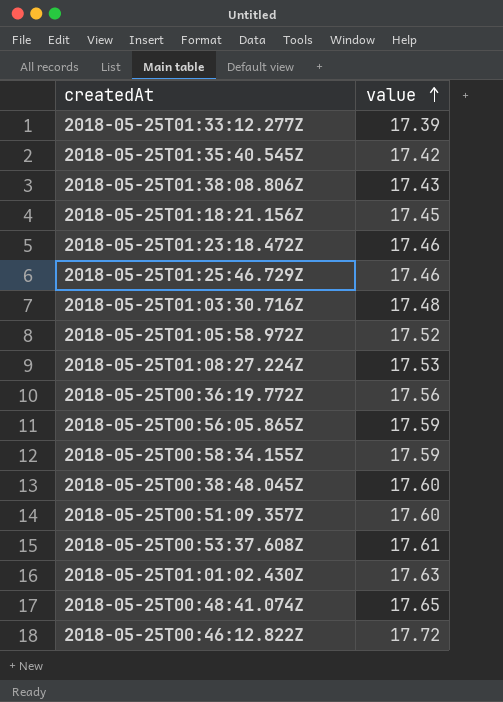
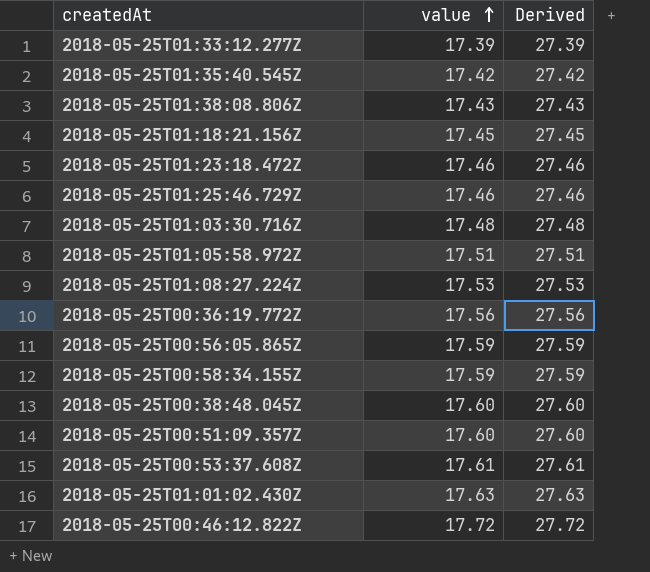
column Derived | formula: none -> [value] + 10
row 2018-05-25T00:48:41.074Z: 17.65 -> none
2018-05-25T01:05:58.972Z | value: 17.52 -> 17.51

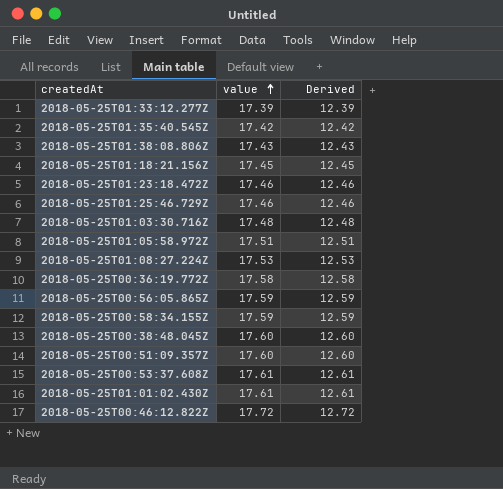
column Derived | formula: [value] + 10 -> [value] - 5
2018-05-25T00:36:19.772Z | value: 17.56 -> 17.58
2018-05-25T01:01:02.430Z | value: 17.63 -> 17.61

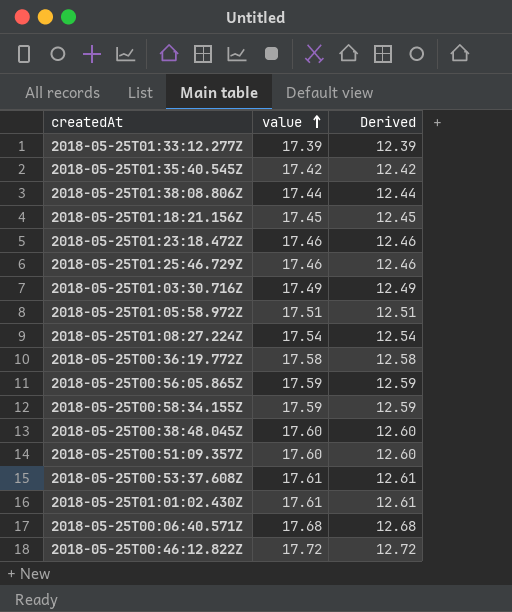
2018-05-25T01:38:08.806Z | value: 17.43 -> 17.44
2018-05-25T01:38:08.806Z | Derived: 12.43 -> 12.44
2018-05-25T01:03:30.716Z | value: 17.48 -> 17.49
2018-05-25T01:03:30.716Z | Derived: 12.48 -> 12.49
2018-05-25T01:08:27.224Z | value: 17.53 -> 17.54
2018-05-25T01:08:27.224Z | Derived: 12.53 -> 12.54
row 2018-05-25T00:06:40.571Z: none -> 17.68 | 12.68

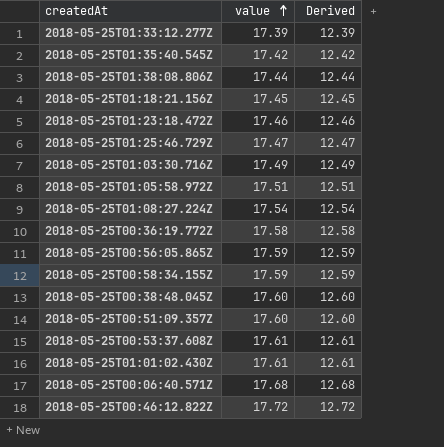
2018-05-25T01:25:46.729Z | value: 17.46 -> 17.47
2018-05-25T01:25:46.729Z | Derived: 12.46 -> 12.47

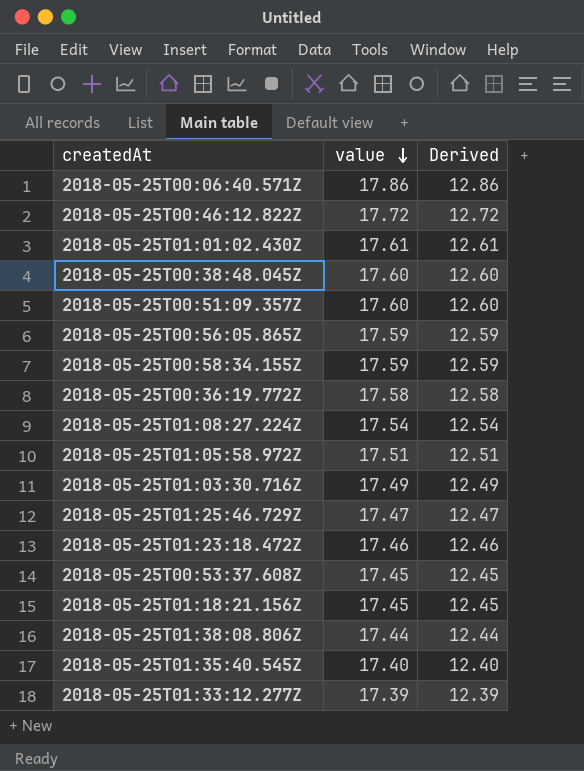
row order: value ascending -> value descending
2018-05-25T00:06:40.571Z | value: 17.68 -> 17.86
2018-05-25T00:06:40.571Z | Derived: 12.68 -> 12.86
2018-05-25T00:53:37.608Z | value: 17.61 -> 17.45
2018-05-25T00:53:37.608Z | Derived: 12.61 -> 12.45
2018-05-25T01:35:40.545Z | value: 17.42 -> 17.40
2018-05-25T01:35:40.545Z | Derived: 12.42 -> 12.40

